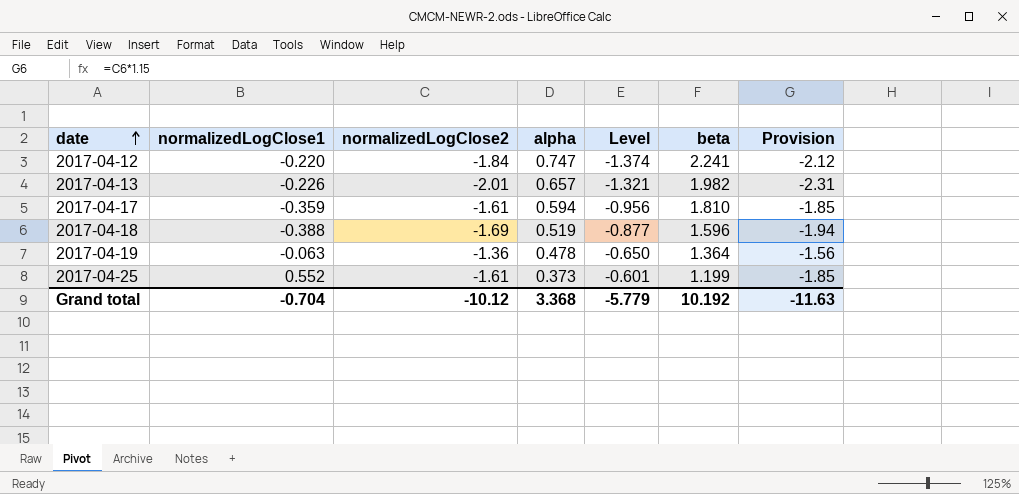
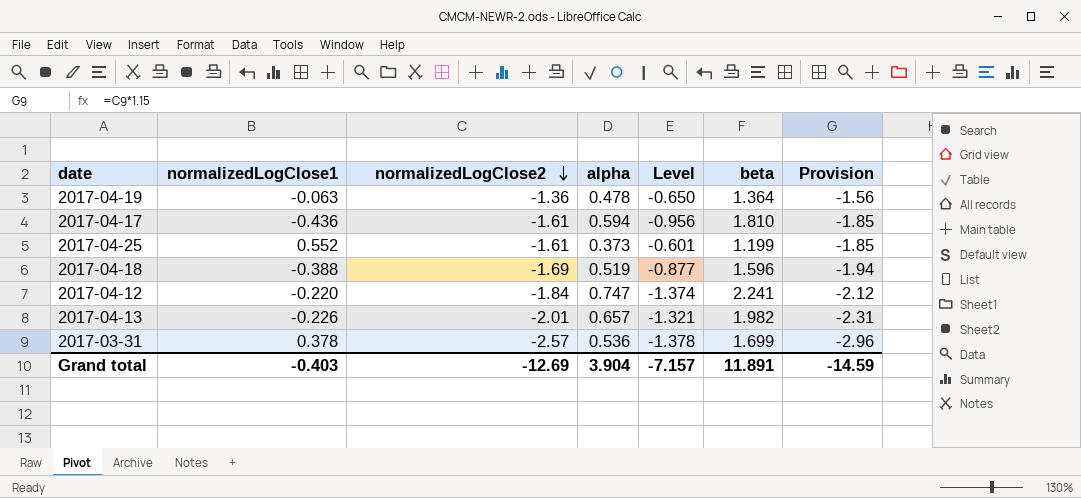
row order: date ascending -> normalizedLogClose2 descending
2017-04-17 | normalizedLogClose1: -0.359 -> -0.436
row 2017-03-31: none -> 0.378 | -2.57 | 0.536 | -1.378 | 1.699 | -2.96
Grand total | normalizedLogClose1: -0.704 -> -0.403
Grand total | normalizedLogClose2: -10.12 -> -12.69
Grand total | alpha: 3.368 -> 3.904
Grand total | Level: -5.779 -> -7.157
Grand total | beta: 10.192 -> 11.891
Grand total | Provision: -11.63 -> -14.59

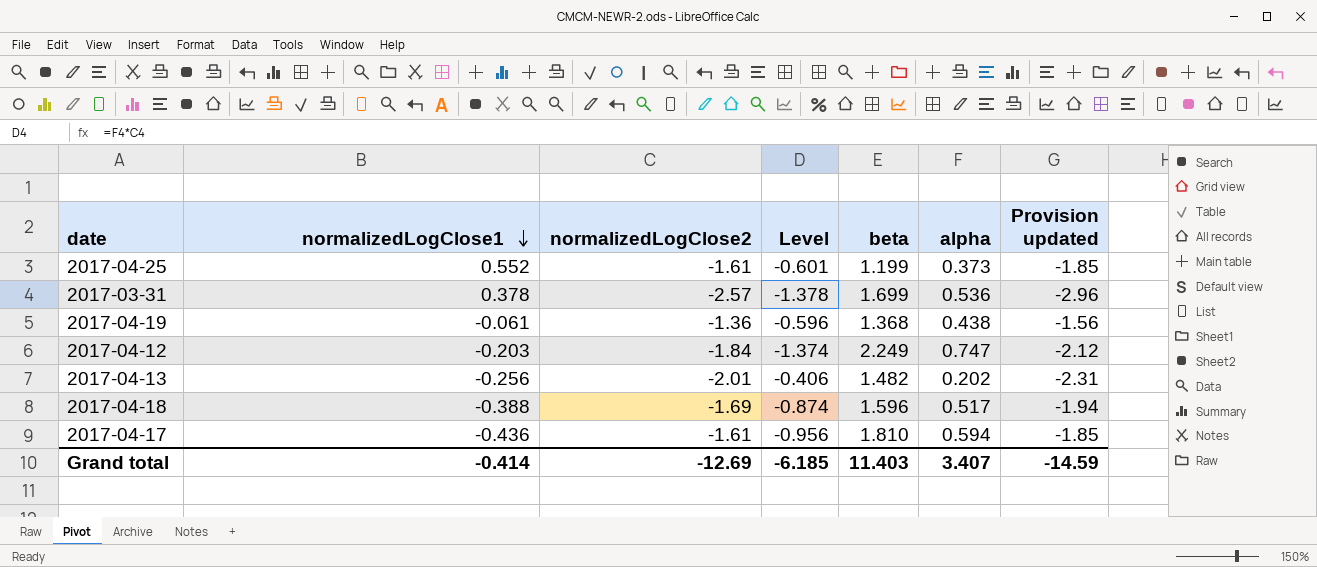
row order: normalizedLogClose2 descending -> normalizedLogClose1 descending
column alpha | position: 4 -> 6
column name: Provision -> Provision updated
2017-04-19 | normalizedLogClose1: -0.063 -> -0.061
2017-04-19 | Level: -0.650 -> -0.596
2017-04-19 | beta: 1.364 -> 1.368
2017-04-19 | alpha: 0.478 -> 0.438
2017-04-12 | normalizedLogClose1: -0.220 -> -0.203
2017-04-12 | beta: 2.241 -> 2.249
2017-04-13 | normalizedLogClose1: -0.226 -> -0.256
2017-04-13 | Level: -1.321 -> -0.406
2017-04-13 | beta: 1.982 -> 1.482
2017-04-13 | alpha: 0.657 -> 0.202
2017-04-18 | Level: -0.877 -> -0.874
2017-04-18 | alpha: 0.519 -> 0.517
Grand total | normalizedLogClose1: -0.403 -> -0.414
Grand total | Level: -7.157 -> -6.185
Grand total | beta: 11.891 -> 11.403
Grand total | alpha: 3.904 -> 3.407

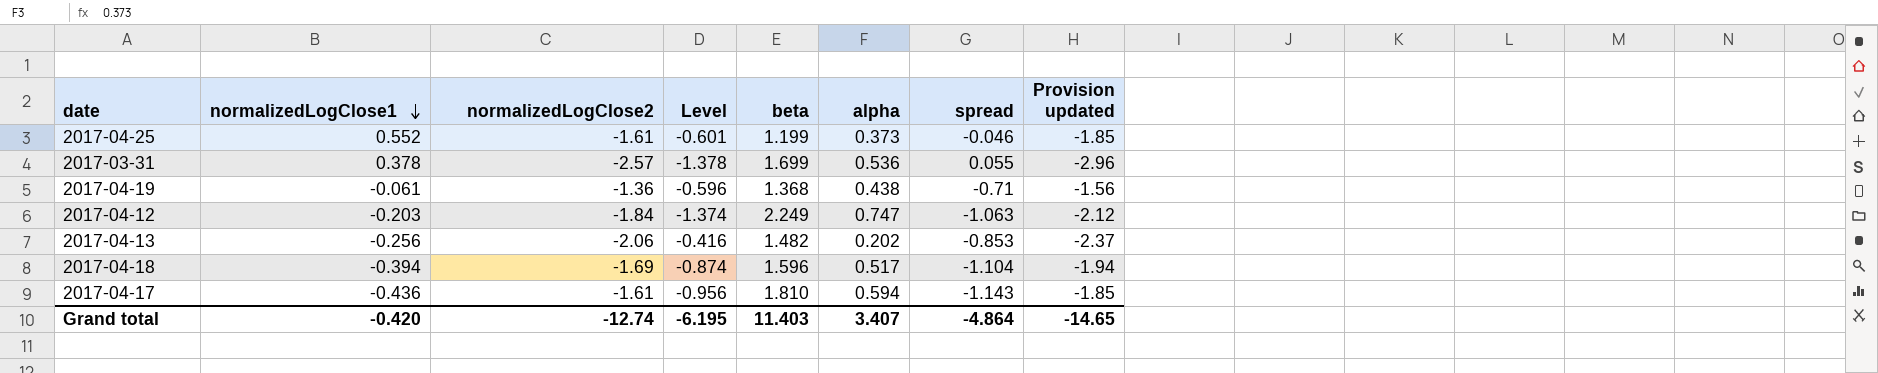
column spread | position: none -> 7
2017-04-13 | normalizedLogClose2: -2.01 -> -2.06
2017-04-13 | Level: -0.406 -> -0.416
2017-04-13 | Provision updated: -2.31 -> -2.37
2017-04-18 | normalizedLogClose1: -0.388 -> -0.394
Grand total | normalizedLogClose1: -0.414 -> -0.420
Grand total | normalizedLogClose2: -12.69 -> -12.74
Grand total | Level: -6.185 -> -6.195
Grand total | Provision updated: -14.59 -> -14.65

